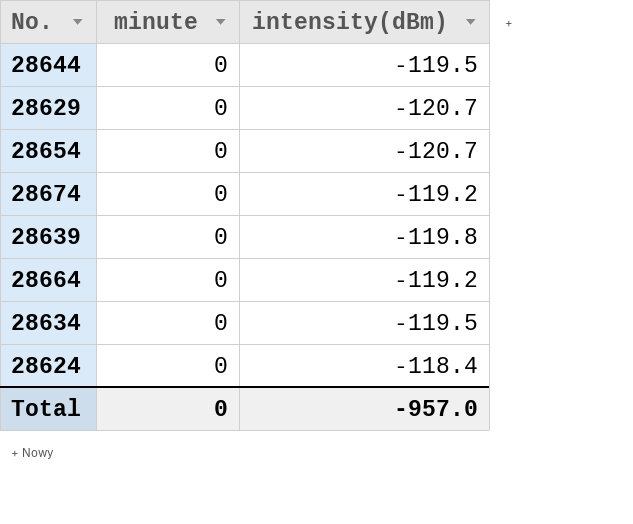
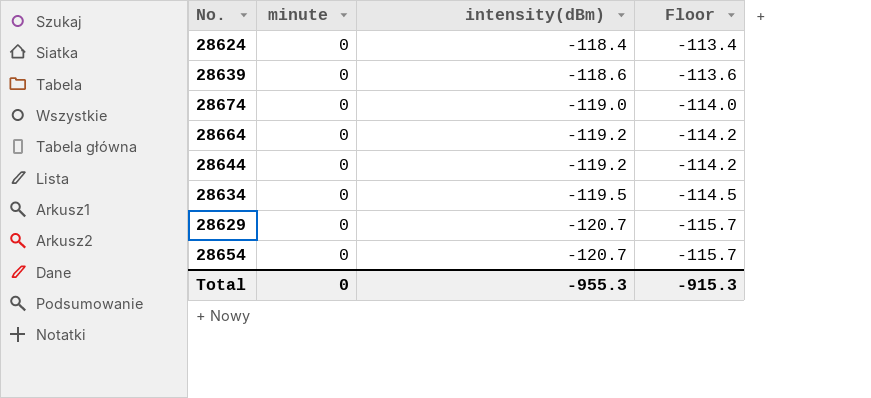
row order: none -> intensity(dBm) descending
column Floor | formula: none -> [intensity(dBm)] + 5
28639 | intensity(dBm): -119.8 -> -118.6
28674 | intensity(dBm): -119.2 -> -119.0
28644 | intensity(dBm): -119.5 -> -119.2
Total | intensity(dBm): -957.0 -> -955.3

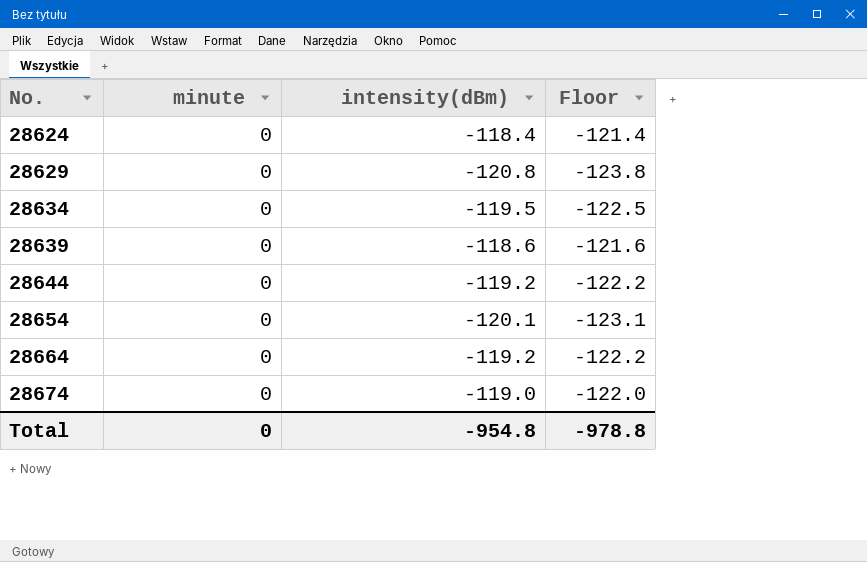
row order: intensity(dBm) descending -> No. ascending
column Floor | formula: [intensity(dBm)] + 5 -> [intensity(dBm)] - 3
28629 | intensity(dBm): -120.7 -> -120.8
28654 | intensity(dBm): -120.7 -> -120.1
Total | intensity(dBm): -955.3 -> -954.8
Total | Floor: -915.3 -> -978.8

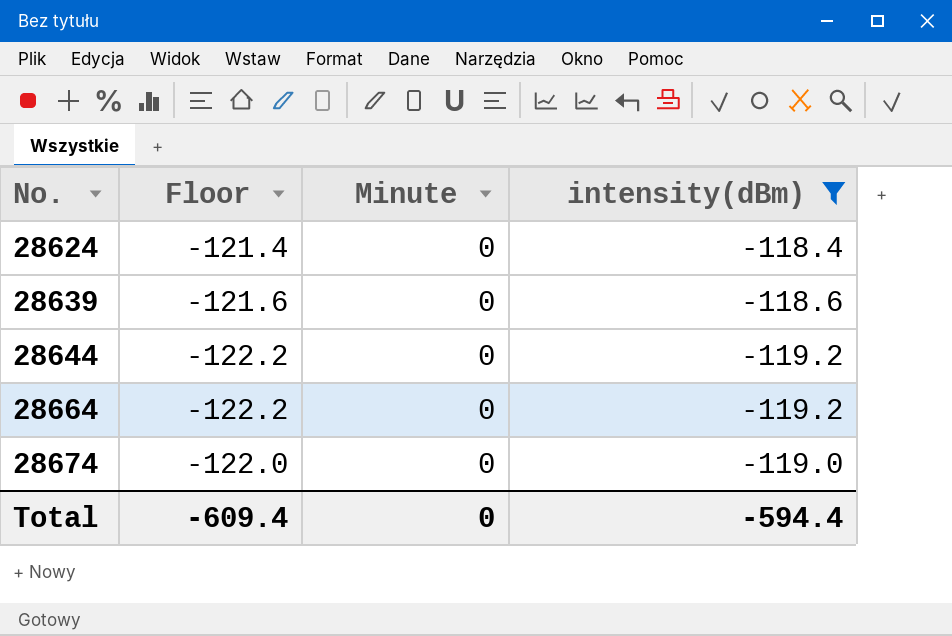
filter: none -> intensity(dBm) >= -119.2
column Floor | position: 4 -> 2
column name: minute -> Minute
Total | Floor: -978.8 -> -609.4
Total | intensity(dBm): -954.8 -> -594.4

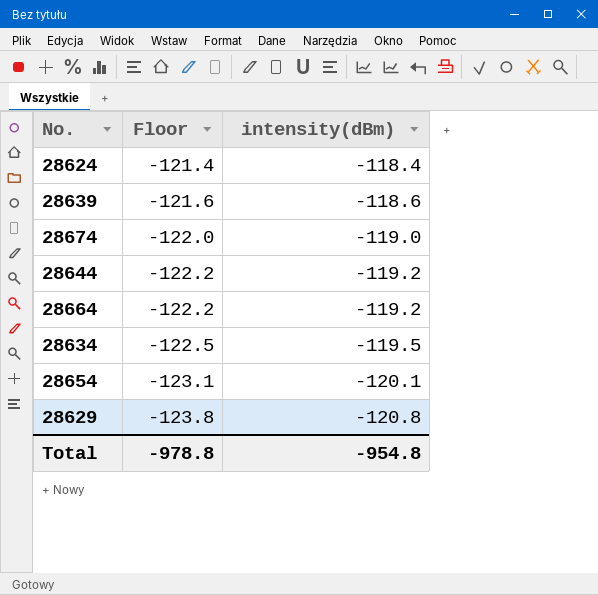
filter: intensity(dBm) >= -119.2 -> none
row order: No. ascending -> Floor descending
column Minute | position: 3 -> none
Total | Floor: -609.4 -> -978.8
Total | intensity(dBm): -594.4 -> -954.8

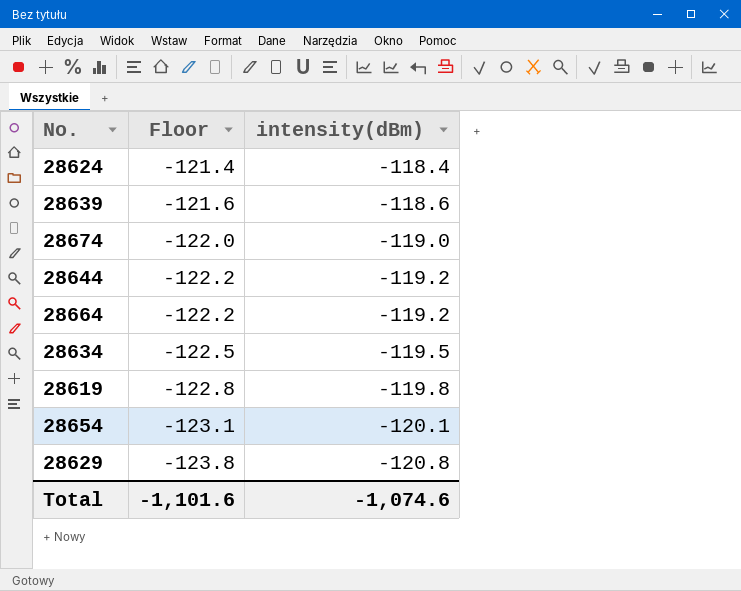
row 28619: none -> -122.8 | -119.8
Total | Floor: -978.8 -> -1,101.6
Total | intensity(dBm): -954.8 -> -1,074.6

